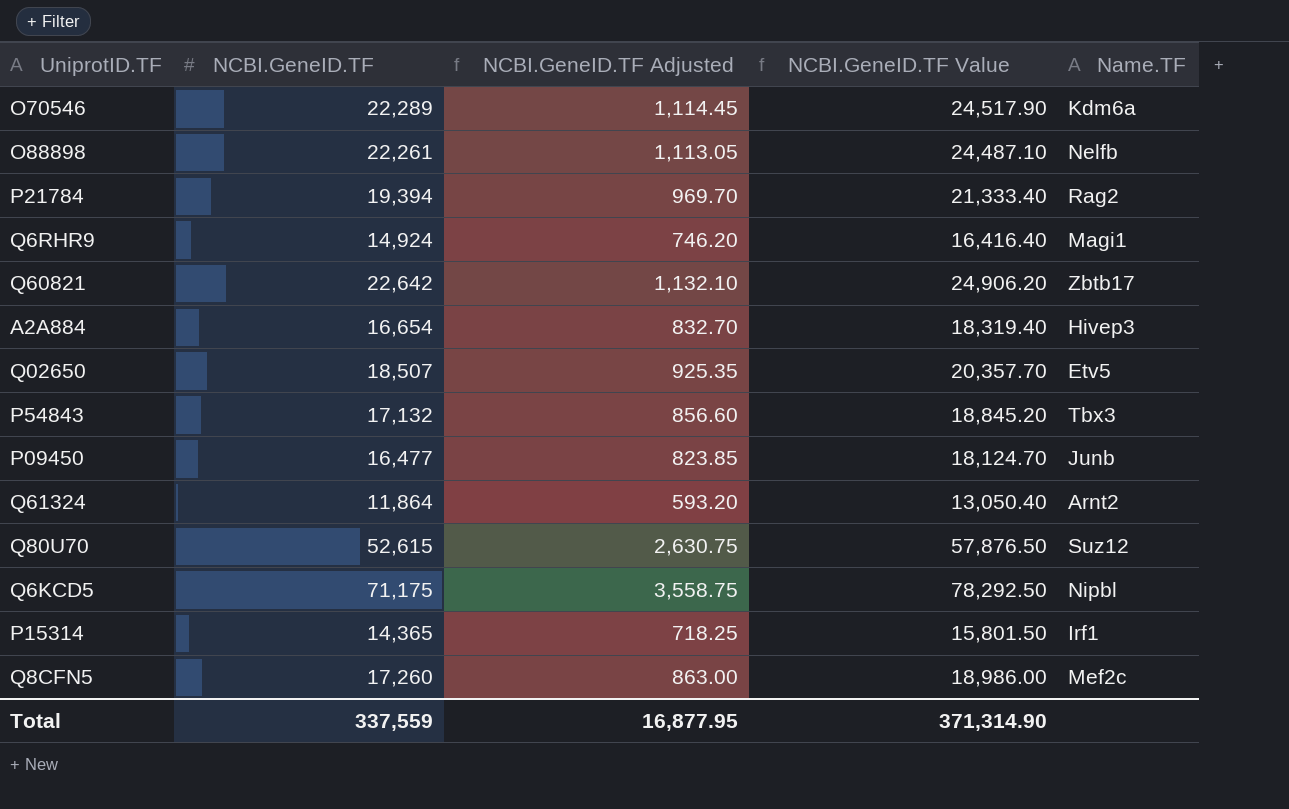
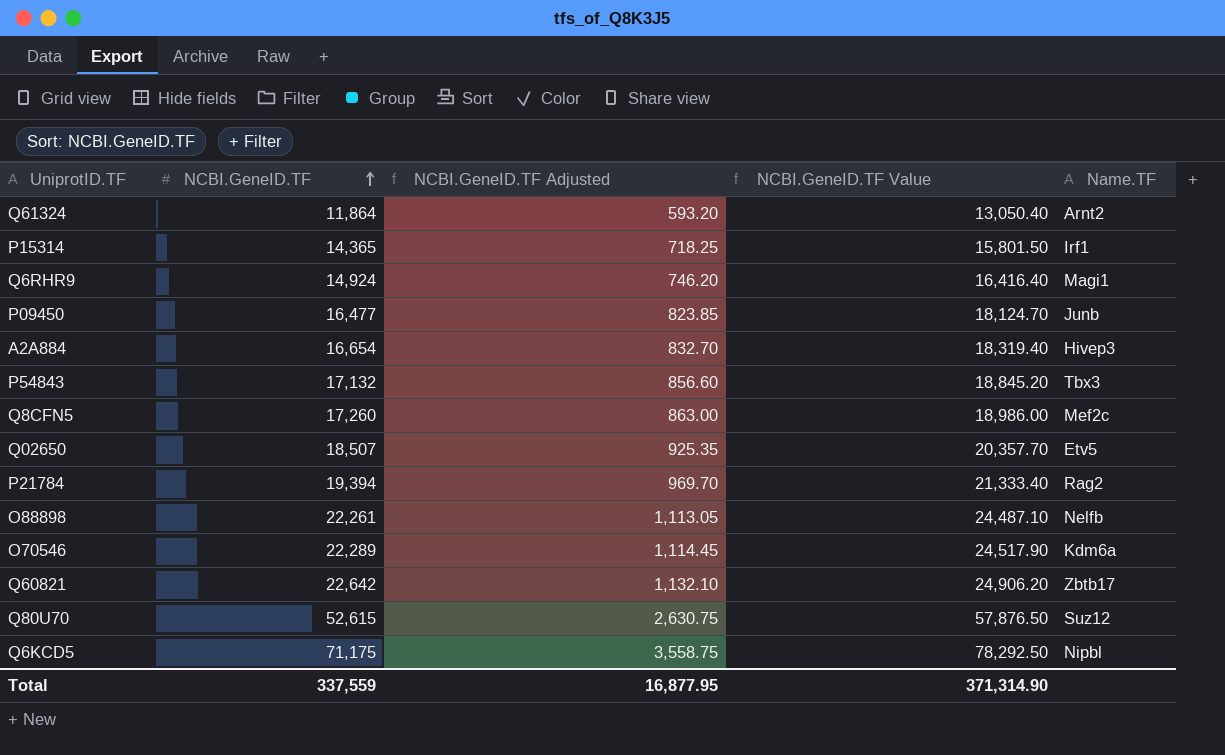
row order: none -> NCBI.GeneID.TF ascending

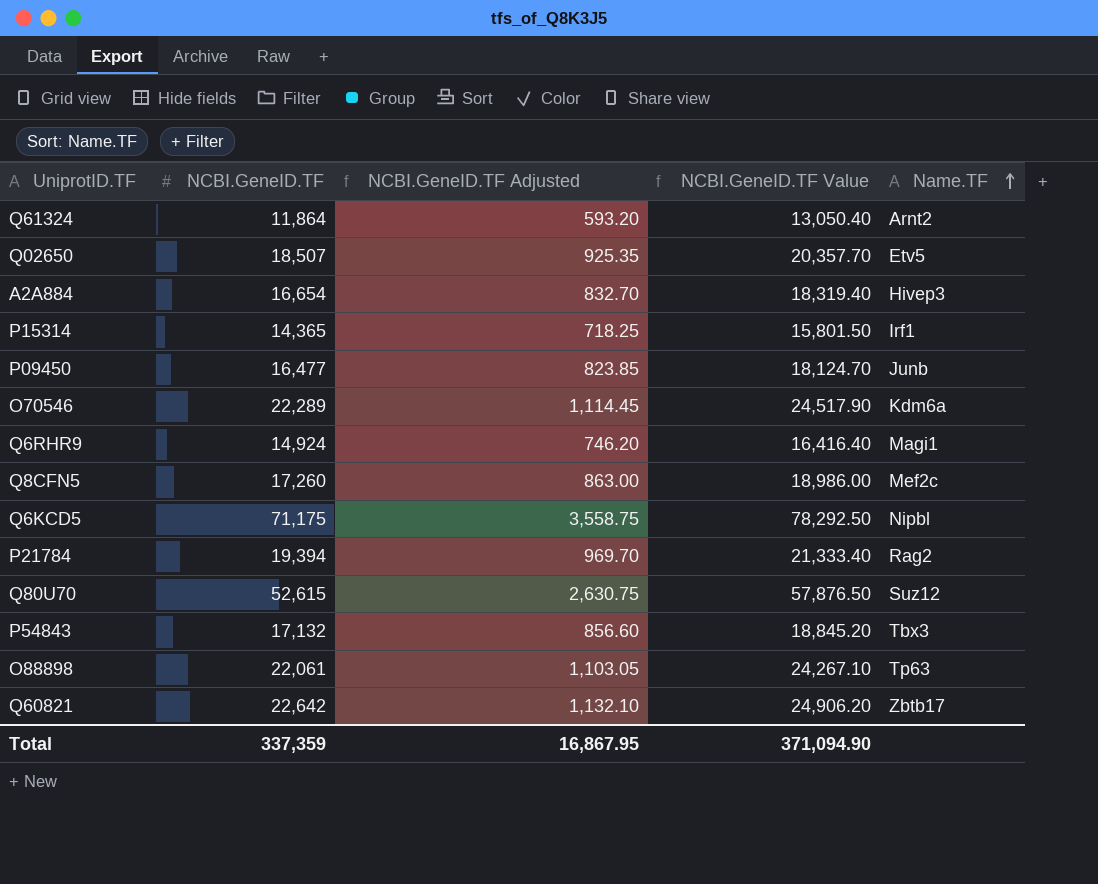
row order: NCBI.GeneID.TF ascending -> Name.TF ascending
O88898 | NCBI.GeneID.TF: 22,261 -> 22,061
O88898 | NCBI.GeneID.TF Adjusted: 1,113.05 -> 1,103.05
O88898 | NCBI.GeneID.TF Value: 24,487.10 -> 24,267.10
O88898 | Name.TF: Nelfb -> Tp63
Total | NCBI.GeneID.TF: 337,559 -> 337,359
Total | NCBI.GeneID.TF Adjusted: 16,877.95 -> 16,867.95
Total | NCBI.GeneID.TF Value: 371,314.90 -> 371,094.90

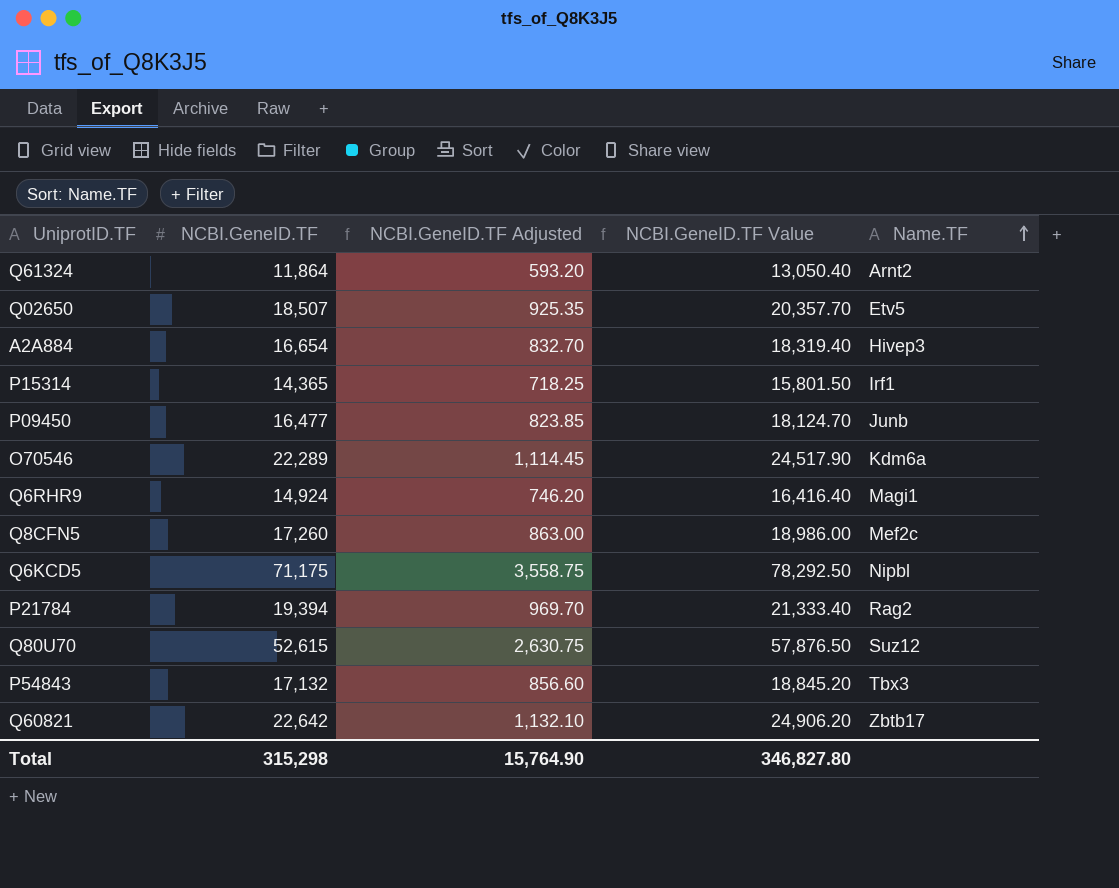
row O88898: 22,061 | 1,103.05 | 24,267.10 | Tp63 -> none
Total | NCBI.GeneID.TF: 337,359 -> 315,298
Total | NCBI.GeneID.TF Adjusted: 16,867.95 -> 15,764.90
Total | NCBI.GeneID.TF Value: 371,094.90 -> 346,827.80

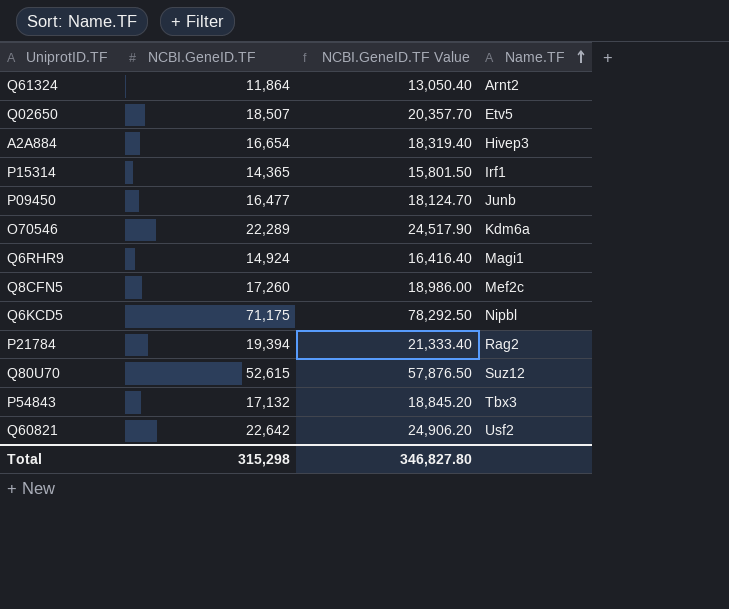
column NCBI.GeneID.TF Adjusted | formula: [NCBI.GeneID.TF] * 0.05 -> none
Q60821 | Name.TF: Zbtb17 -> Usf2

